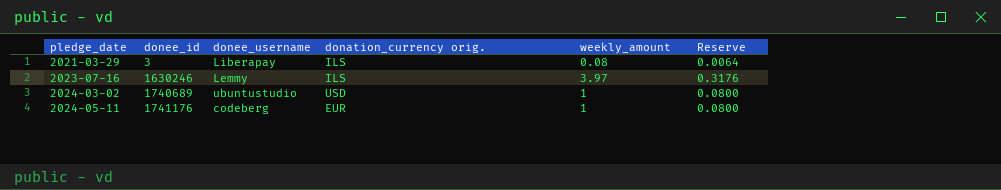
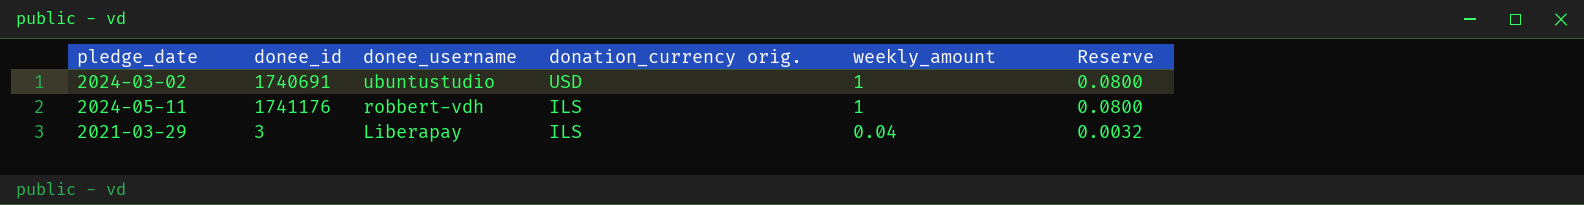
row order: pledge_date ascending -> donee_username descending
row 2023-07-16: 1630246 | Lemmy | ILS | 3.97 | 0.3176 -> none
2024-03-02 | donee_id: 1740689 -> 1740691
2024-05-11 | donee_username: codeberg -> robbert-vdh
2024-05-11 | donation_currency orig.: EUR -> ILS
2021-03-29 | weekly_amount: 0.08 -> 0.04
2021-03-29 | Reserve: 0.0064 -> 0.0032

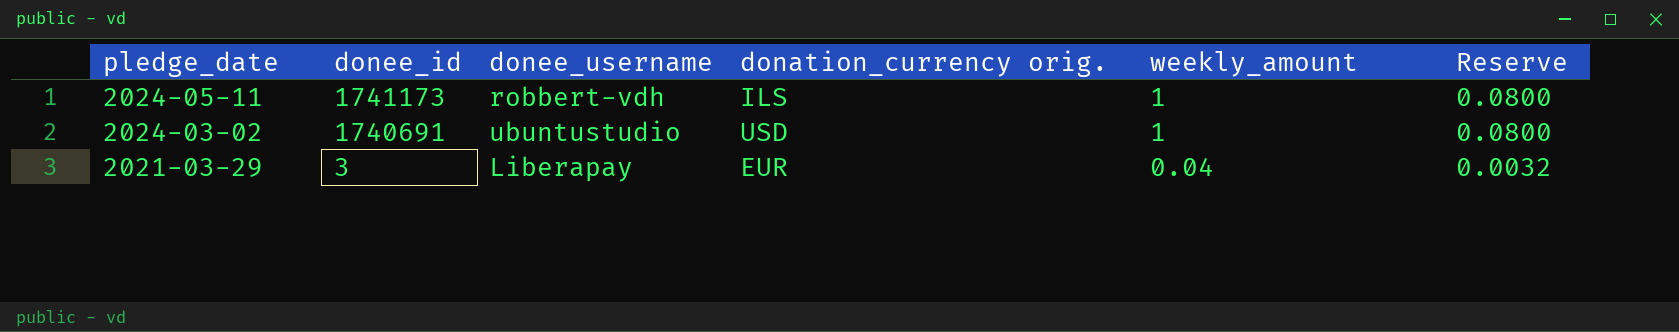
row order: donee_username descending -> pledge_date descending
2024-05-11 | donee_id: 1741176 -> 1741173
2021-03-29 | donation_currency orig.: ILS -> EUR

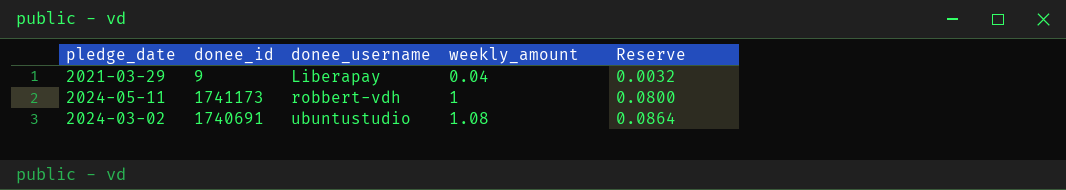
row order: pledge_date descending -> donee_username ascending
column donation_currency orig. | position: 4 -> none
2021-03-29 | donee_id: 3 -> 9
2024-03-02 | weekly_amount: 1 -> 1.08
2024-03-02 | Reserve: 0.0800 -> 0.0864

